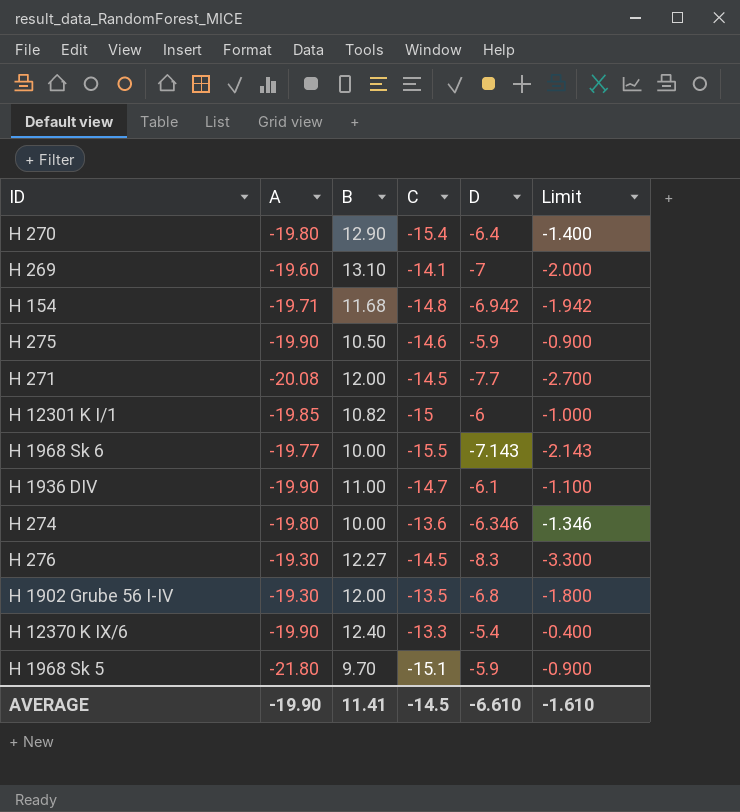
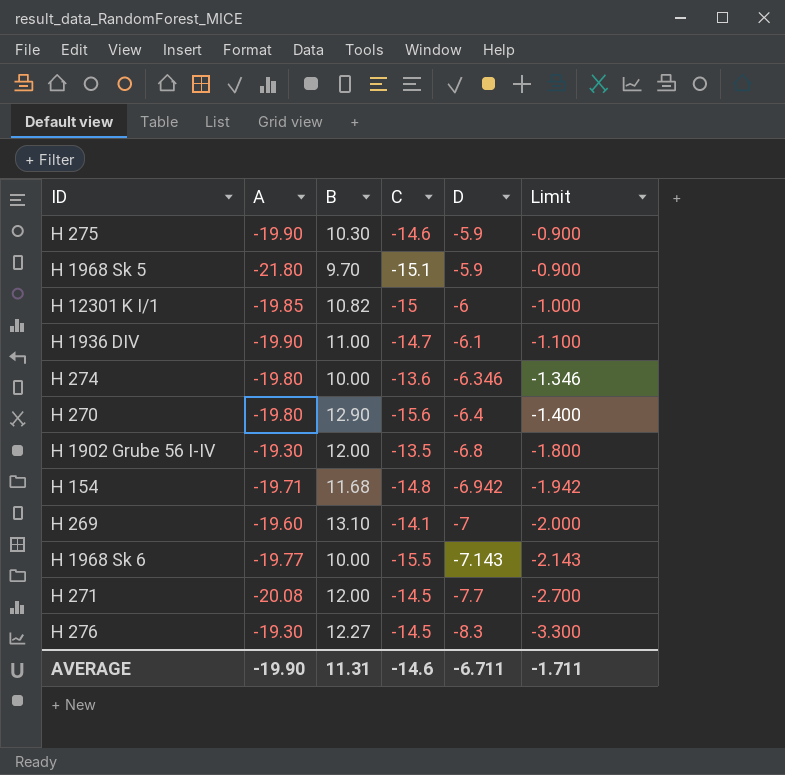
row order: none -> D descending
row H 12370 K IX/6: -19.90 | 12.40 | -13.3 | -5.4 | -0.400 -> none
H 275 | B: 10.50 -> 10.30
H 270 | C: -15.4 -> -15.6
AVERAGE | B: 11.41 -> 11.31
AVERAGE | C: -14.5 -> -14.6
AVERAGE | D: -6.610 -> -6.711
AVERAGE | Limit: -1.610 -> -1.711

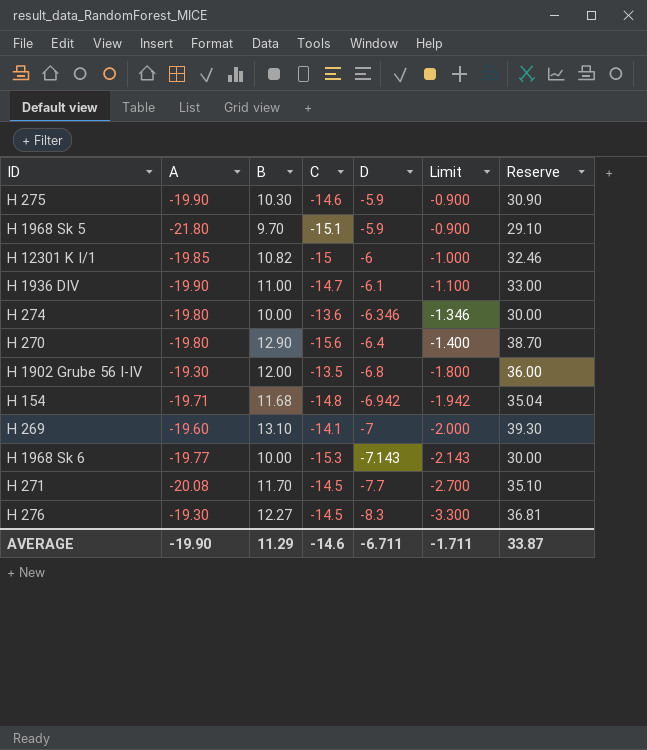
column Reserve | formula: none -> [B] * 3
H 1968 Sk 6 | C: -15.5 -> -15.3
H 271 | B: 12.00 -> 11.70
AVERAGE | B: 11.31 -> 11.29

